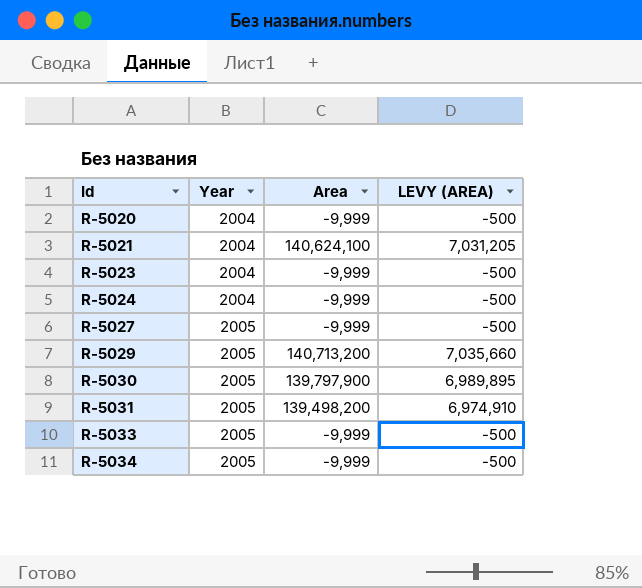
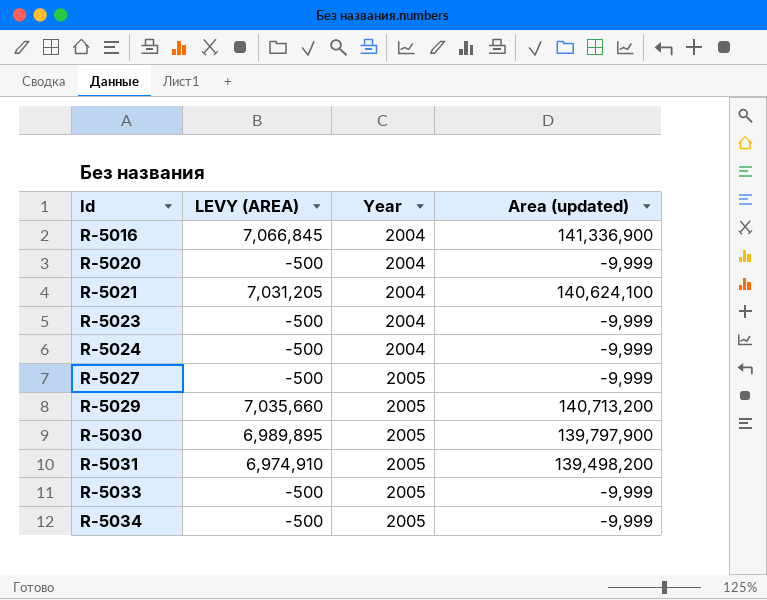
column LEVY (AREA) | position: 4 -> 2
column name: Area -> Area (updated)
row R-5016: none -> 7,066,845 | 2004 | 141,336,900

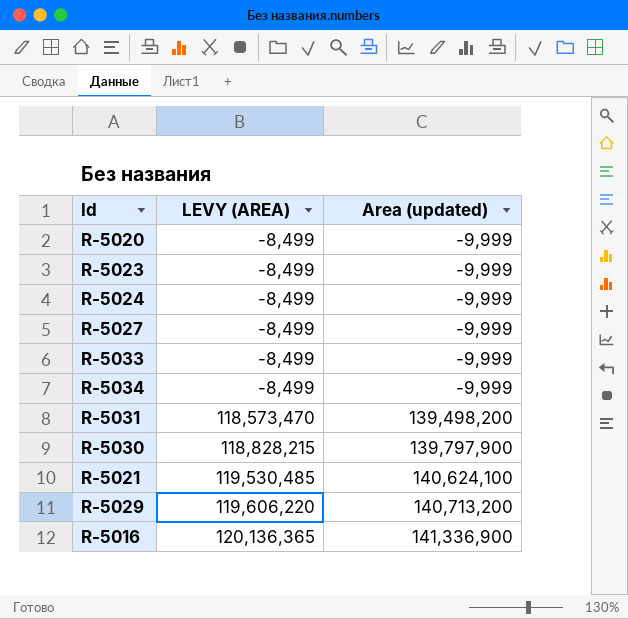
row order: Id ascending -> LEVY (AREA) ascending
column Year | position: 3 -> none
column LEVY (AREA) | formula: [Area (updated)] * 0.05 -> [Area (updated)] * 0.85

